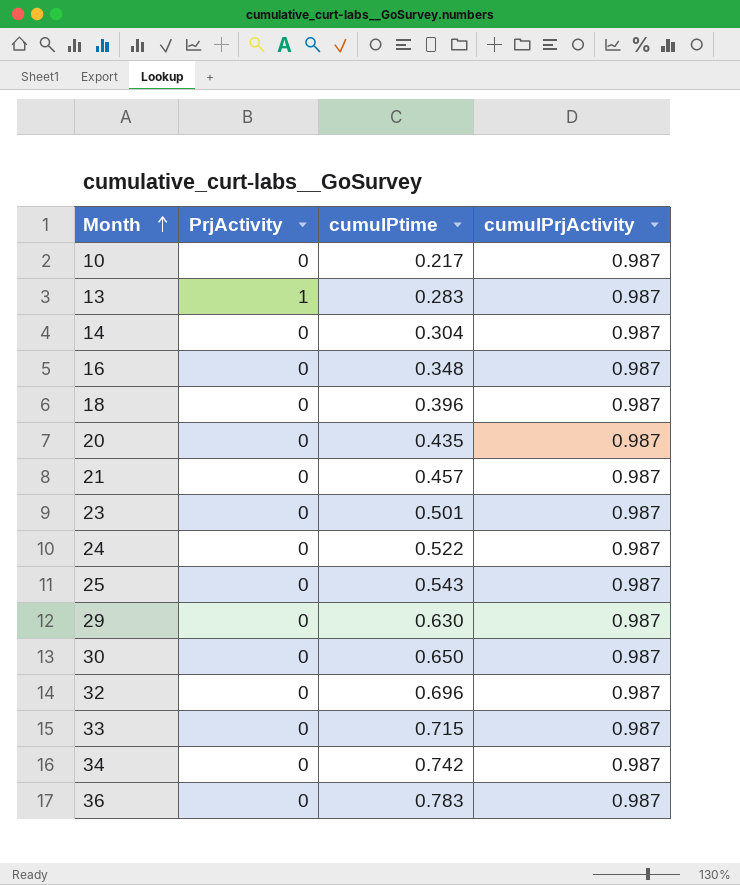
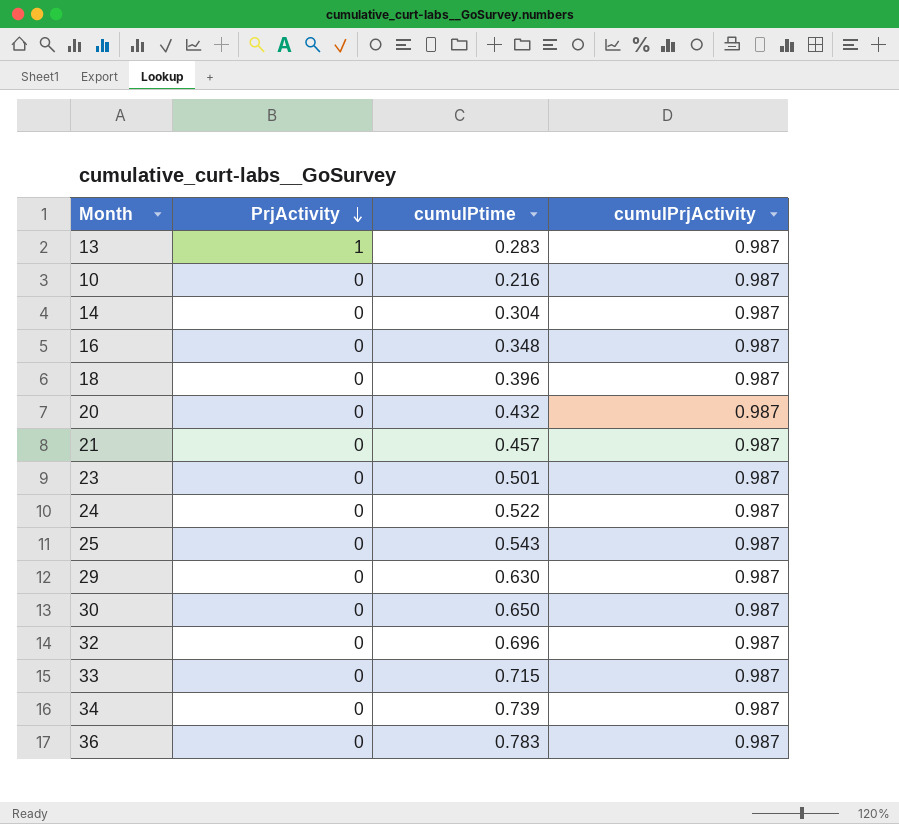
row order: Month ascending -> PrjActivity descending
10 | cumulPtime: 0.217 -> 0.216
20 | cumulPtime: 0.435 -> 0.432
34 | cumulPtime: 0.742 -> 0.739

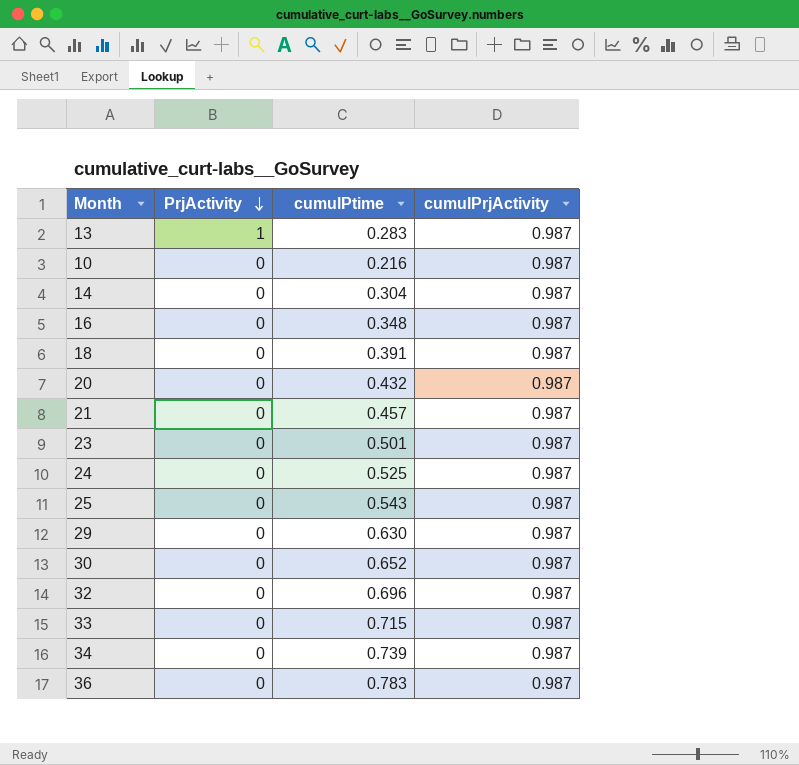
18 | cumulPtime: 0.396 -> 0.391
24 | cumulPtime: 0.522 -> 0.525
30 | cumulPtime: 0.650 -> 0.652

